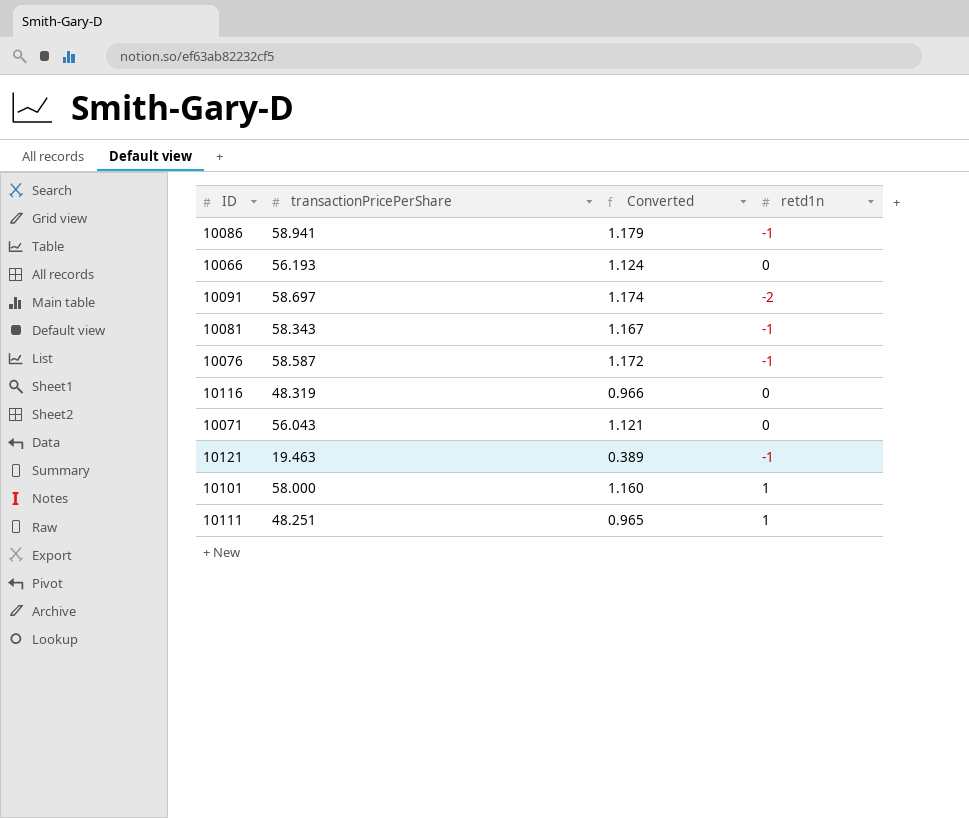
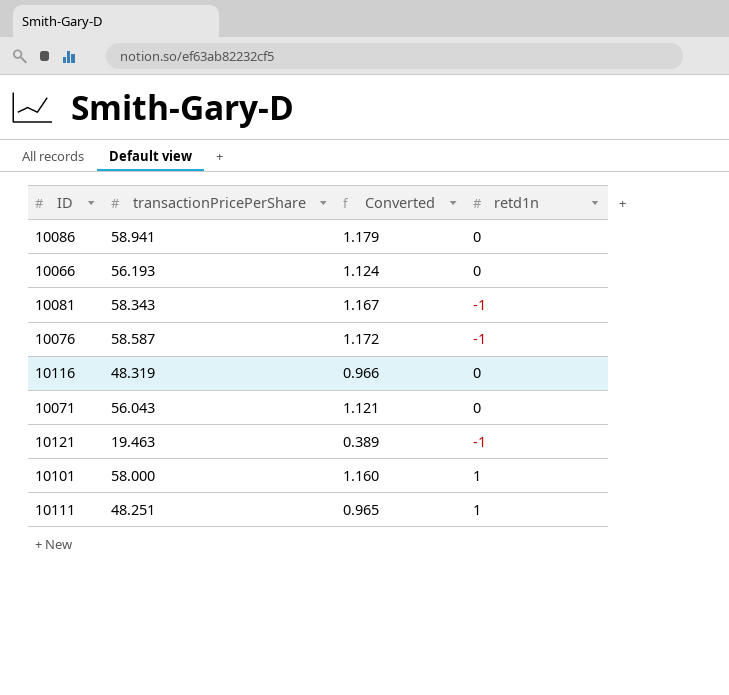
row 10091: 58.697 | 1.174 | -2 -> none
10086 | retd1n: -1 -> 0

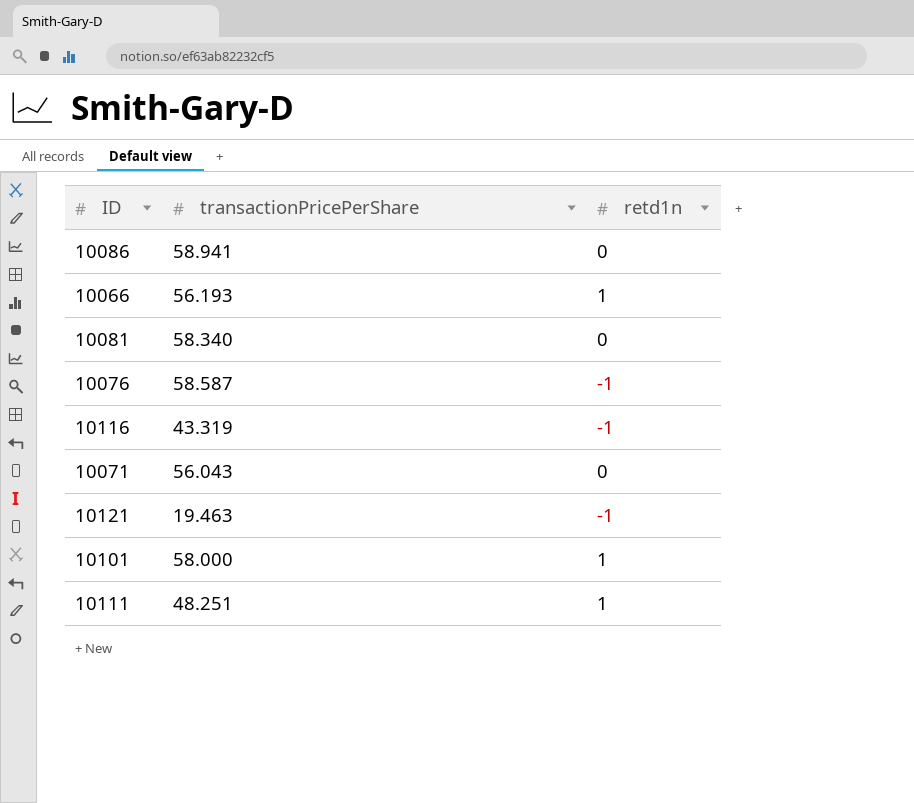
column Converted | formula: [transactionPricePerShare] * 0.02 -> none
10066 | retd1n: 0 -> 1
10081 | transactionPricePerShare: 58.343 -> 58.340
10081 | retd1n: -1 -> 0
10116 | transactionPricePerShare: 48.319 -> 43.319
10116 | retd1n: 0 -> -1

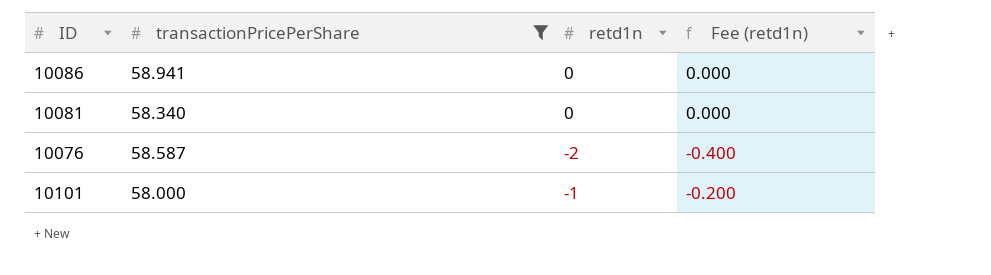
filter: none -> transactionPricePerShare >= 58.000
column Fee (retd1n) | formula: none -> [retd1n] * 0.2
10076 | retd1n: -1 -> -2
10101 | retd1n: 1 -> -1

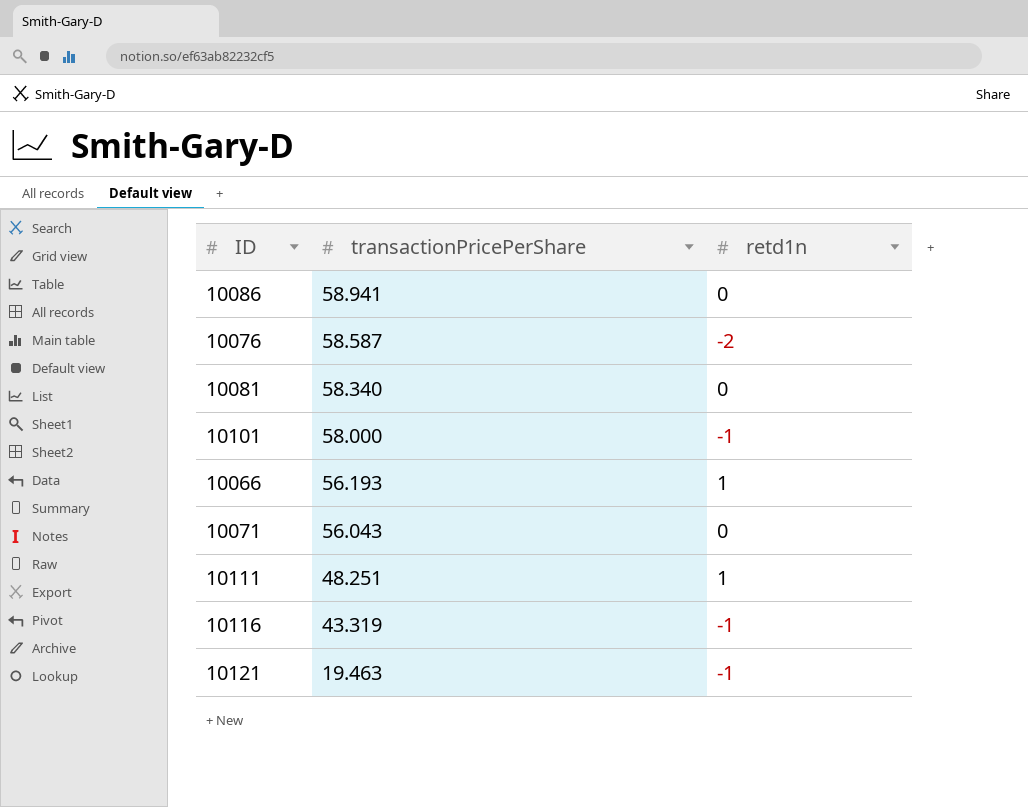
filter: transactionPricePerShare >= 58.000 -> none
row order: none -> transactionPricePerShare descending
column Fee (retd1n) | formula: [retd1n] * 0.2 -> none

